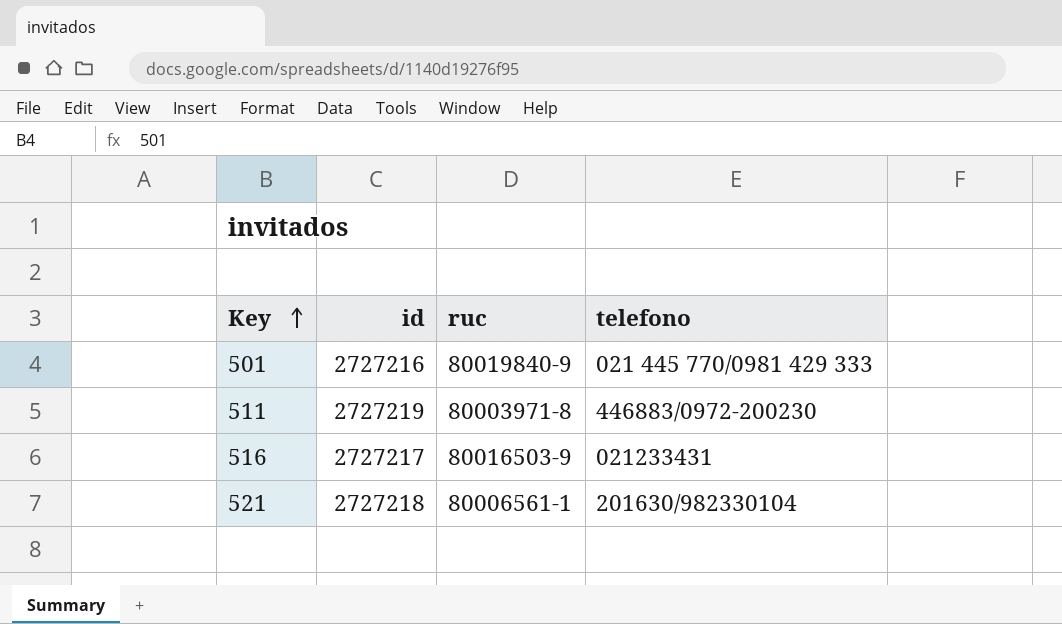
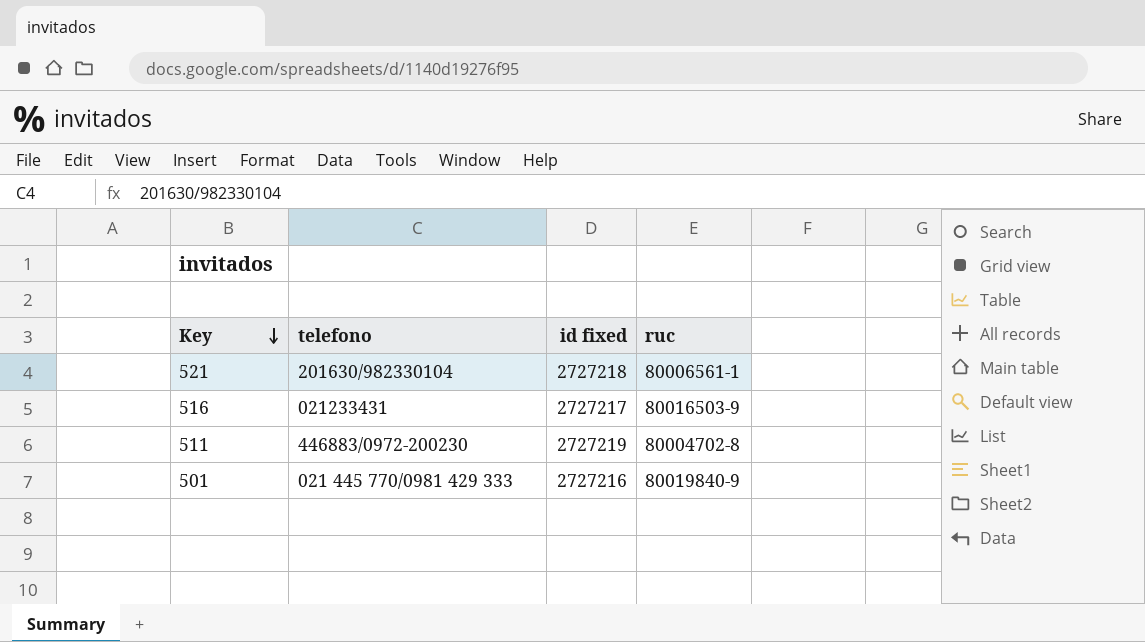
row order: Key ascending -> Key descending
column telefono | position: 4 -> 2
column name: id -> id fixed
511 | ruc: 80003971-8 -> 80004702-8

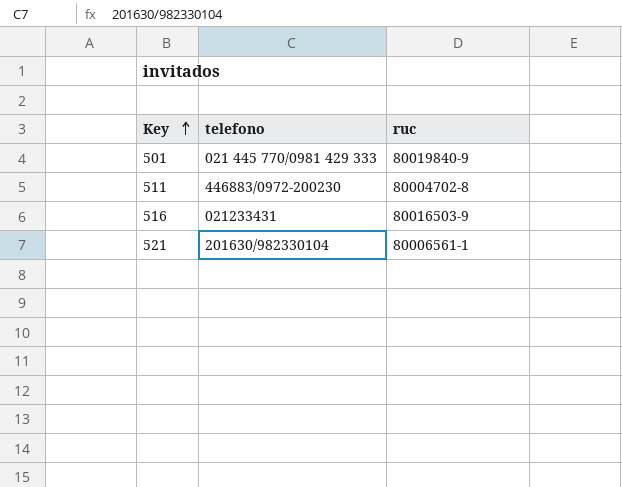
row order: Key descending -> Key ascending
column id fixed | position: 3 -> none

